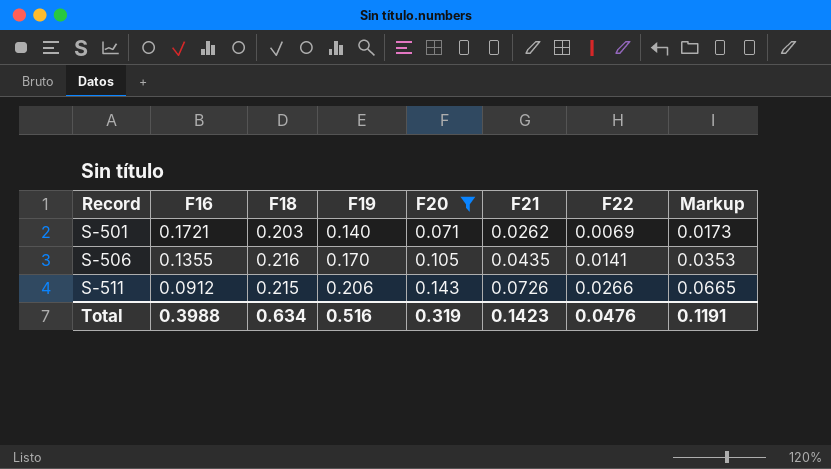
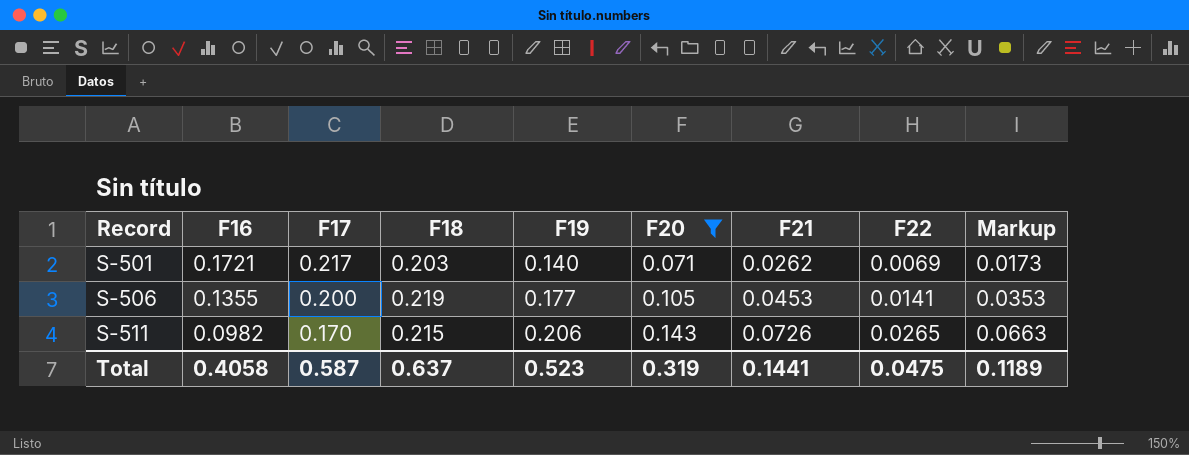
column F17 | position: none -> 3
S-506 | F18: 0.216 -> 0.219
S-506 | F19: 0.170 -> 0.177
S-506 | F21: 0.0435 -> 0.0453
S-511 | F16: 0.0912 -> 0.0982
S-511 | F22: 0.0266 -> 0.0265
S-511 | Markup: 0.0665 -> 0.0663
Total | F16: 0.3988 -> 0.4058
Total | F18: 0.634 -> 0.637
Total | F19: 0.516 -> 0.523
Total | F21: 0.1423 -> 0.1441
Total | F22: 0.0476 -> 0.0475
Total | Markup: 0.1191 -> 0.1189

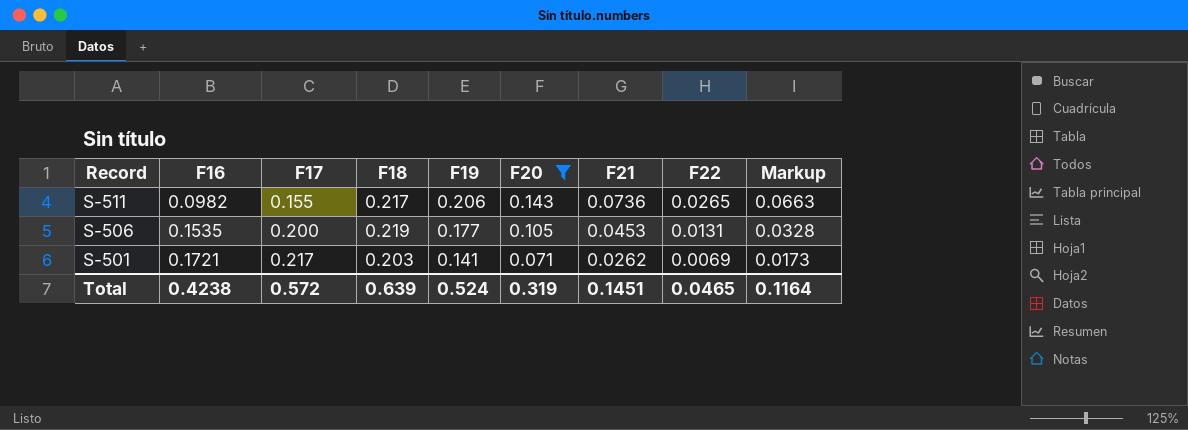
row order: Record ascending -> Record descending
S-511 | F17: 0.170 -> 0.155
S-511 | F18: 0.215 -> 0.217
S-511 | F21: 0.0726 -> 0.0736
S-506 | F16: 0.1355 -> 0.1535
S-506 | F22: 0.0141 -> 0.0131
S-506 | Markup: 0.0353 -> 0.0328
S-501 | F19: 0.140 -> 0.141
Total | F16: 0.4058 -> 0.4238
Total | F17: 0.587 -> 0.572
Total | F18: 0.637 -> 0.639
Total | F19: 0.523 -> 0.524
Total | F21: 0.1441 -> 0.1451
Total | F22: 0.0475 -> 0.0465
Total | Markup: 0.1189 -> 0.1164

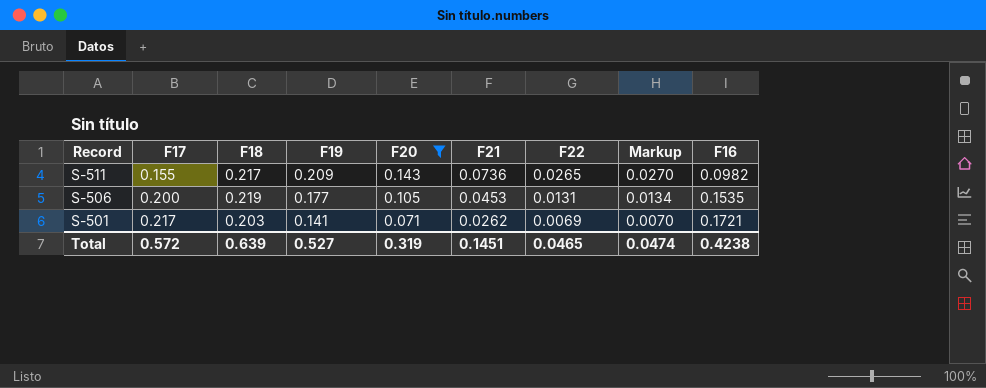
column Markup | formula: [F22] * 2.5 -> [F22] * 1.02
column F16 | position: 2 -> 9
S-511 | F19: 0.206 -> 0.209
Total | F19: 0.524 -> 0.527
Total | Markup: 0.1164 -> 0.0474

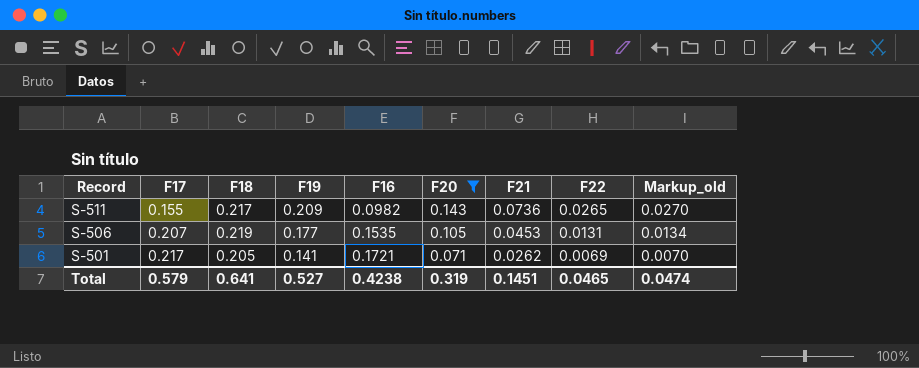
column F16 | position: 9 -> 5
column name: Markup -> Markup_old
S-506 | F17: 0.200 -> 0.207
S-501 | F18: 0.203 -> 0.205
Total | F17: 0.572 -> 0.579
Total | F18: 0.639 -> 0.641

